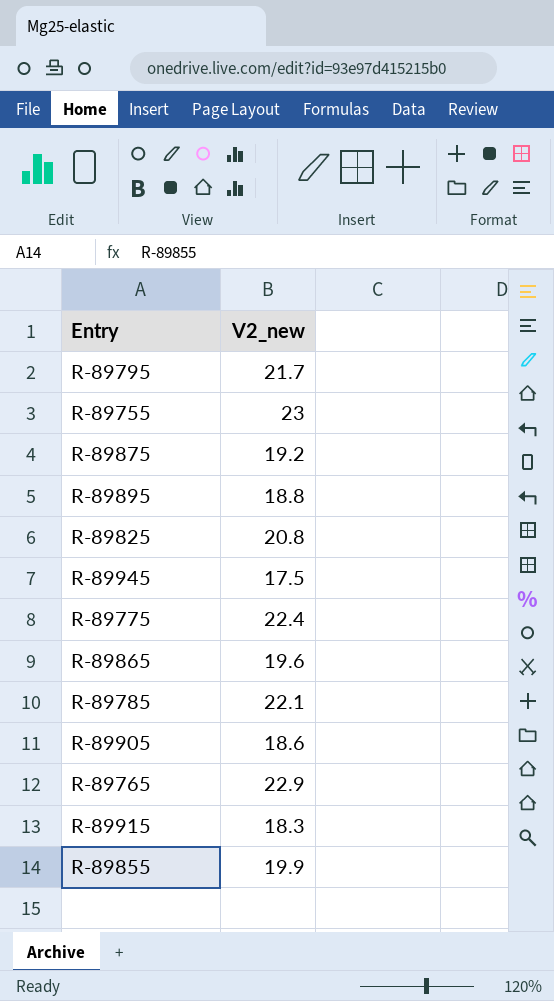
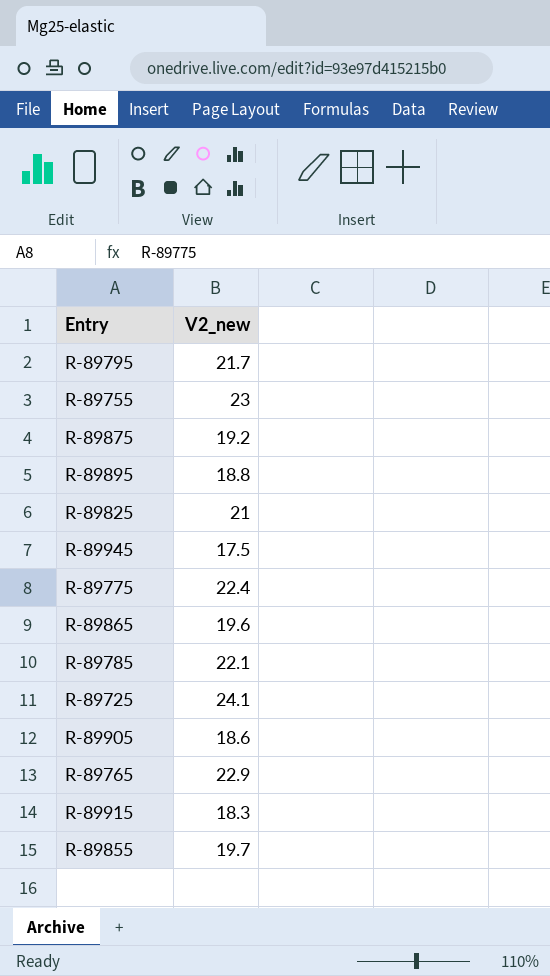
R-89825 | V2_new: 20.8 -> 21
row R-89725: none -> 24.1
R-89855 | V2_new: 19.9 -> 19.7

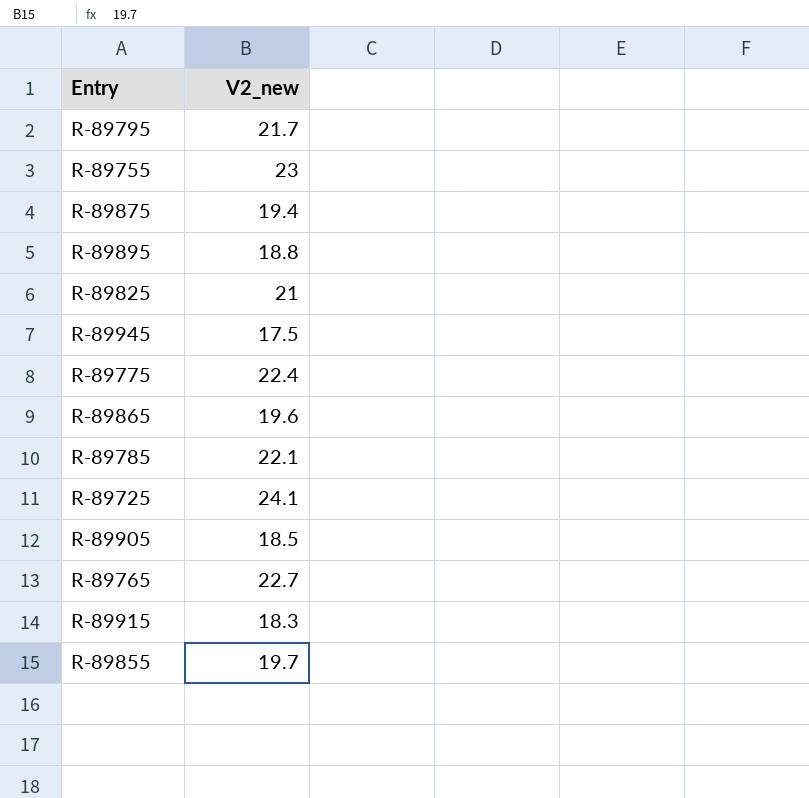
R-89875 | V2_new: 19.2 -> 19.4
R-89905 | V2_new: 18.6 -> 18.5
R-89765 | V2_new: 22.9 -> 22.7

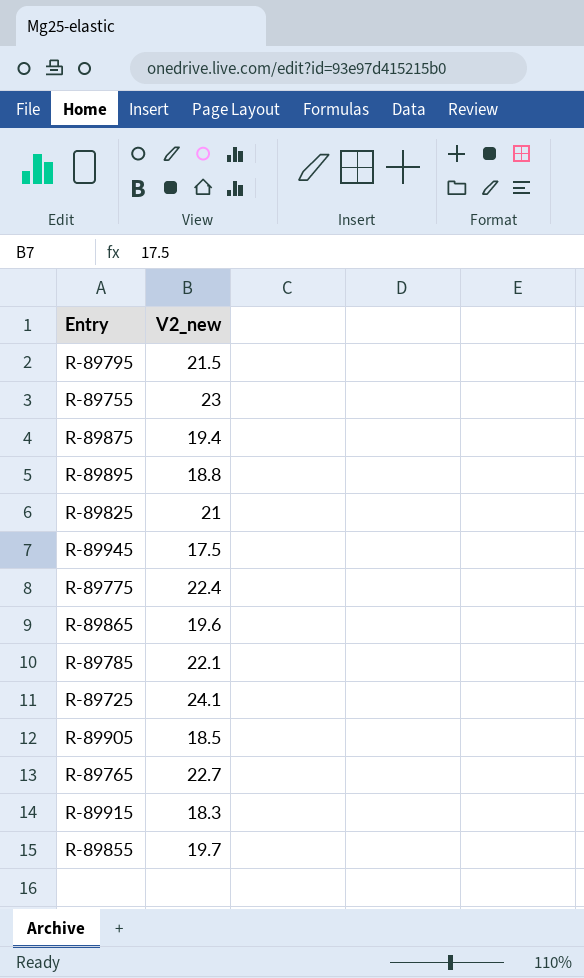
R-89795 | V2_new: 21.7 -> 21.5

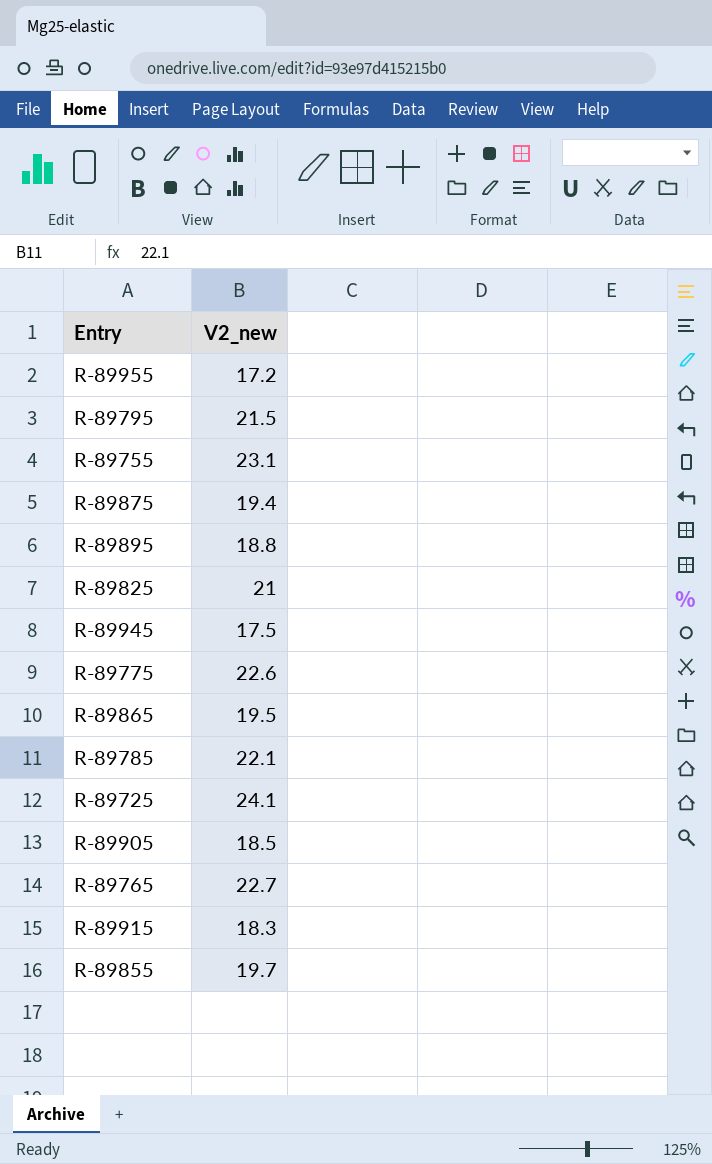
row R-89955: none -> 17.2
R-89755 | V2_new: 23 -> 23.1
R-89775 | V2_new: 22.4 -> 22.6
R-89865 | V2_new: 19.6 -> 19.5

